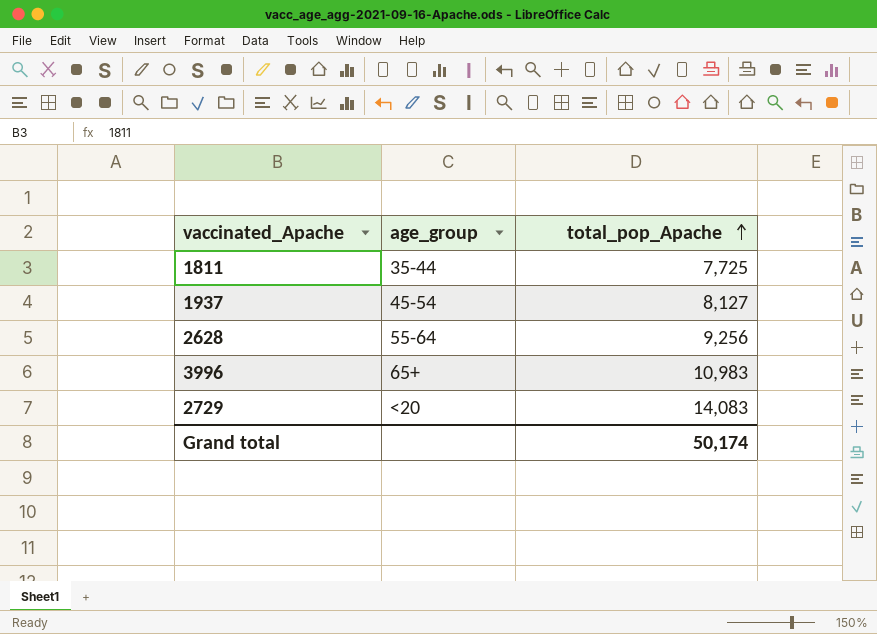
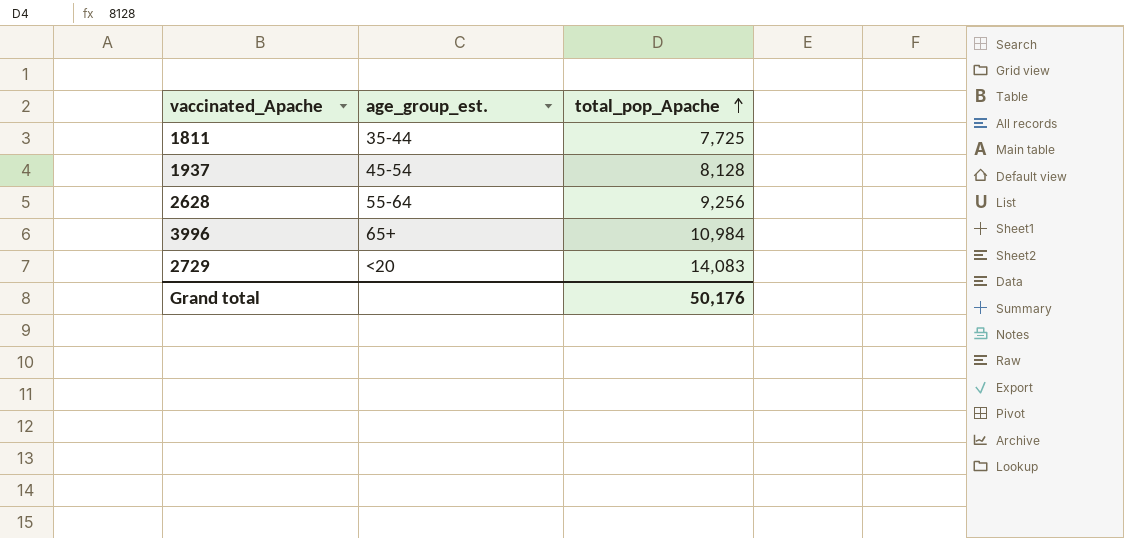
column name: age_group -> age_group_est.
1937 | total_pop_Apache: 8,127 -> 8,128
3996 | total_pop_Apache: 10,983 -> 10,984
Grand total | total_pop_Apache: 50,174 -> 50,176

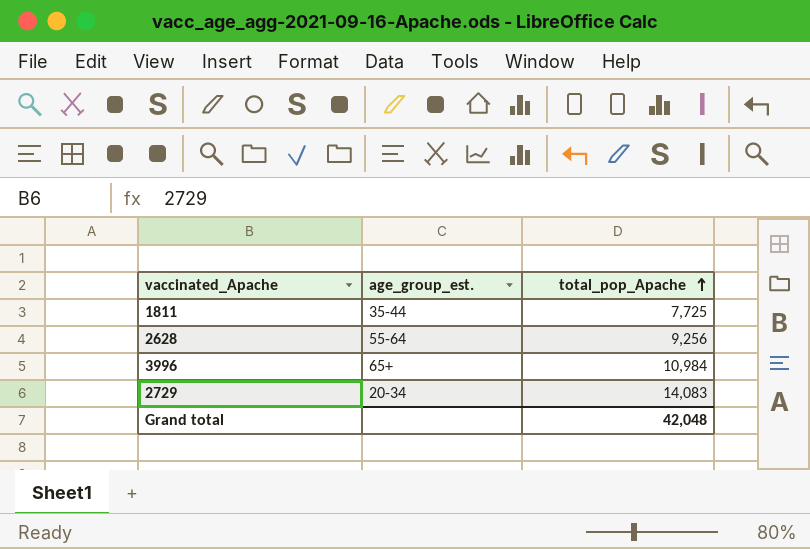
row 1937: 45-54 | 8,128 -> none
2729 | age_group_est.: <20 -> 20-34
Grand total | total_pop_Apache: 50,176 -> 42,048

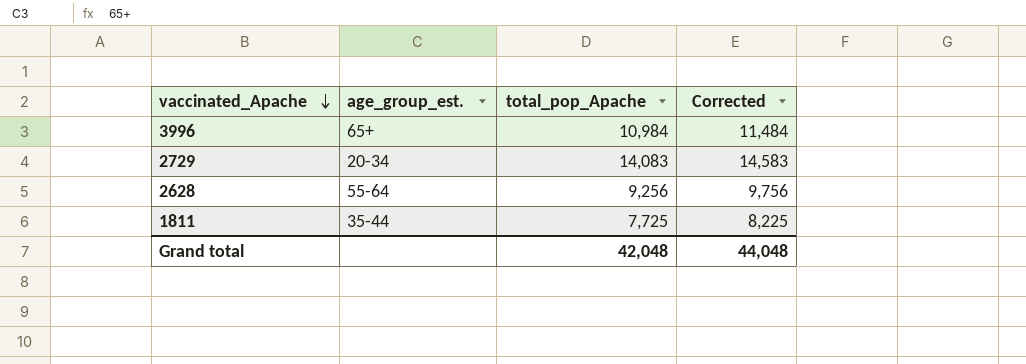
row order: total_pop_Apache ascending -> vaccinated_Apache descending
column Corrected | formula: none -> [total_pop_Apache] + 500

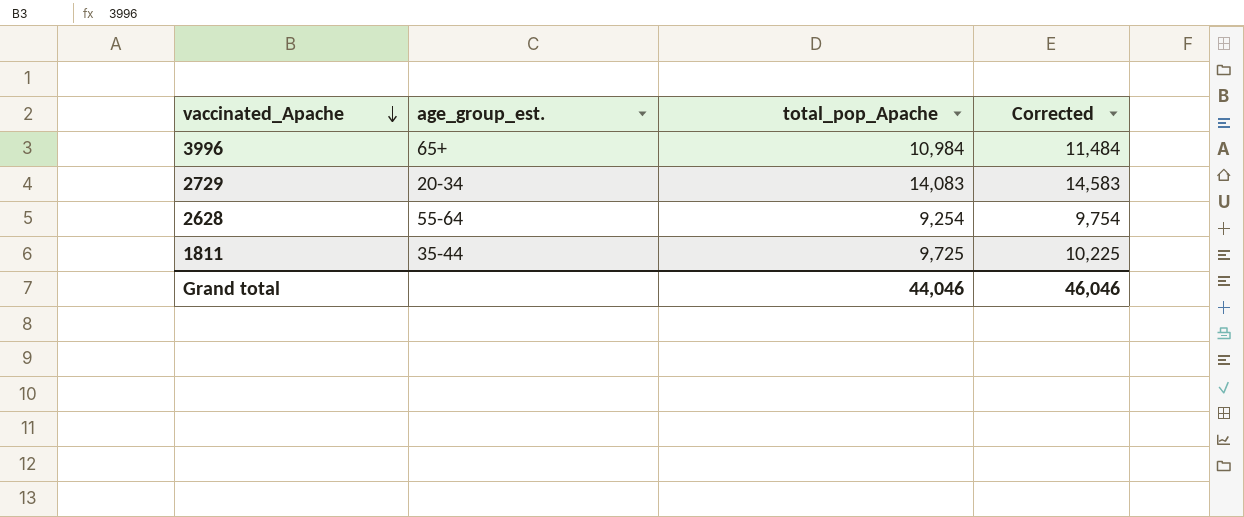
2628 | total_pop_Apache: 9,256 -> 9,254
2628 | Corrected: 9,756 -> 9,754
1811 | total_pop_Apache: 7,725 -> 9,725
1811 | Corrected: 8,225 -> 10,225
Grand total | total_pop_Apache: 42,048 -> 44,046
Grand total | Corrected: 44,048 -> 46,046

